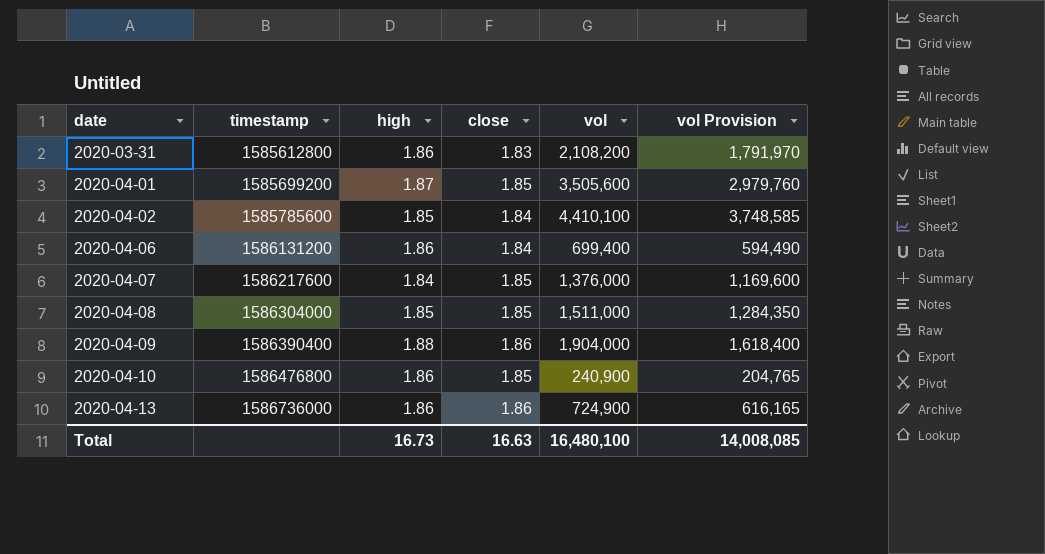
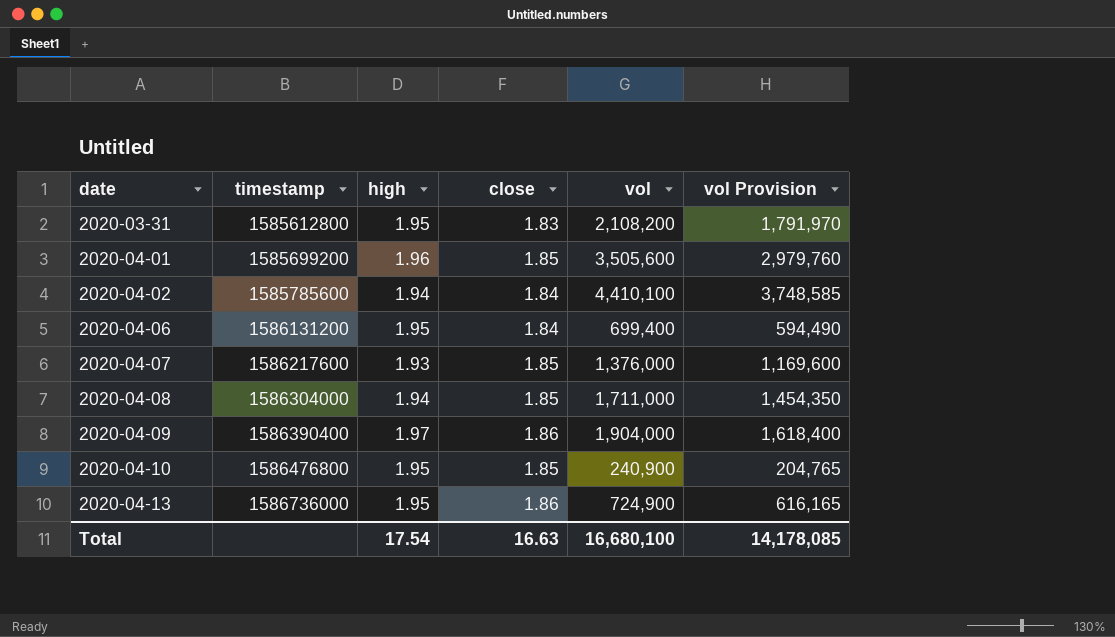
2020-03-31 | high: 1.86 -> 1.95
2020-04-01 | high: 1.87 -> 1.96
2020-04-02 | high: 1.85 -> 1.94
2020-04-06 | high: 1.86 -> 1.95
2020-04-07 | high: 1.84 -> 1.93
2020-04-08 | high: 1.85 -> 1.94
2020-04-08 | vol: 1,511,000 -> 1,711,000
2020-04-08 | vol Provision: 1,284,350 -> 1,454,350
2020-04-09 | high: 1.88 -> 1.97
2020-04-10 | high: 1.86 -> 1.95
2020-04-13 | high: 1.86 -> 1.95
Total | high: 16.73 -> 17.54
Total | vol: 16,480,100 -> 16,680,100
Total | vol Provision: 14,008,085 -> 14,178,085

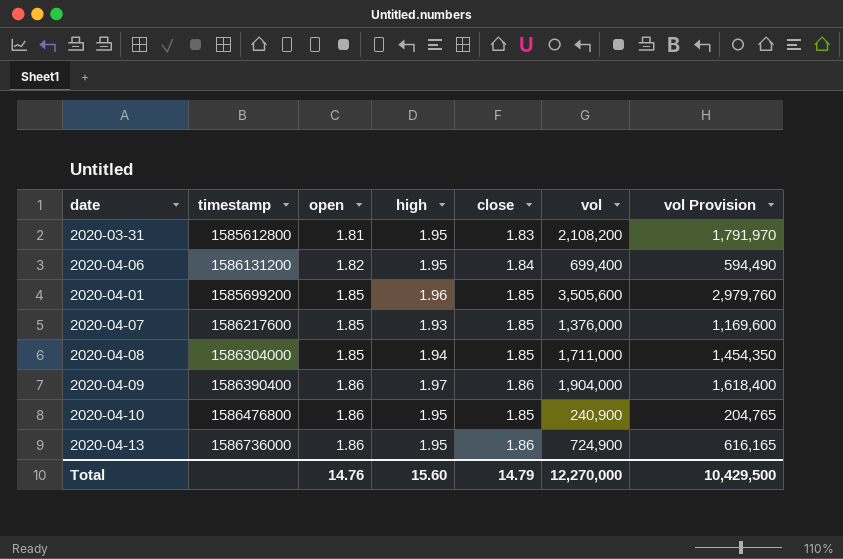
row order: date ascending -> open ascending
column open | position: none -> 3
row 2020-04-02: 1585785600 | 1.94 | 1.84 | 4,410,100 | 3,748,585 -> none
Total | high: 17.54 -> 15.60
Total | close: 16.63 -> 14.79
Total | vol: 16,680,100 -> 12,270,000
Total | vol Provision: 14,178,085 -> 10,429,500

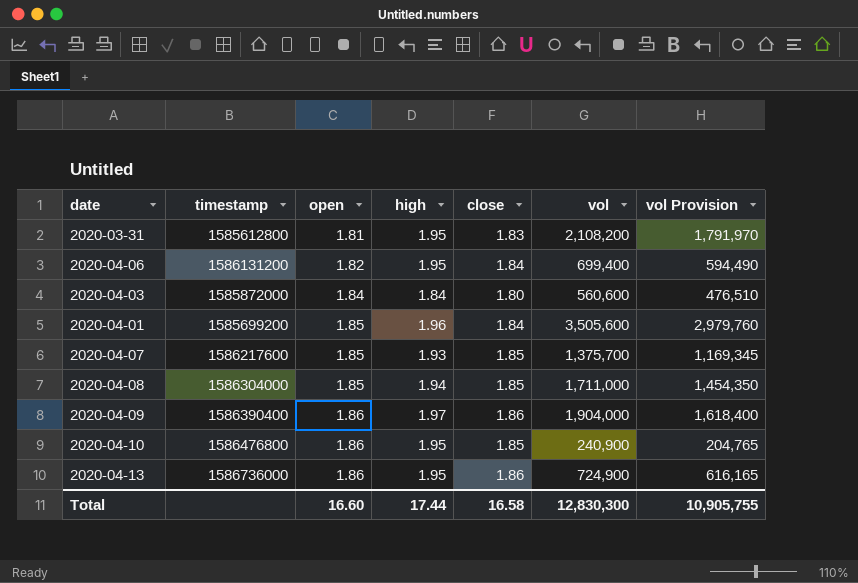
row 2020-04-03: none -> 1585872000 | 1.84 | 1.84 | 1.80 | 560,600 | 476,510
2020-04-01 | close: 1.85 -> 1.84
2020-04-07 | vol: 1,376,000 -> 1,375,700
2020-04-07 | vol Provision: 1,169,600 -> 1,169,345
Total | open: 14.76 -> 16.60
Total | high: 15.60 -> 17.44
Total | close: 14.79 -> 16.58
Total | vol: 12,270,000 -> 12,830,300
Total | vol Provision: 10,429,500 -> 10,905,755

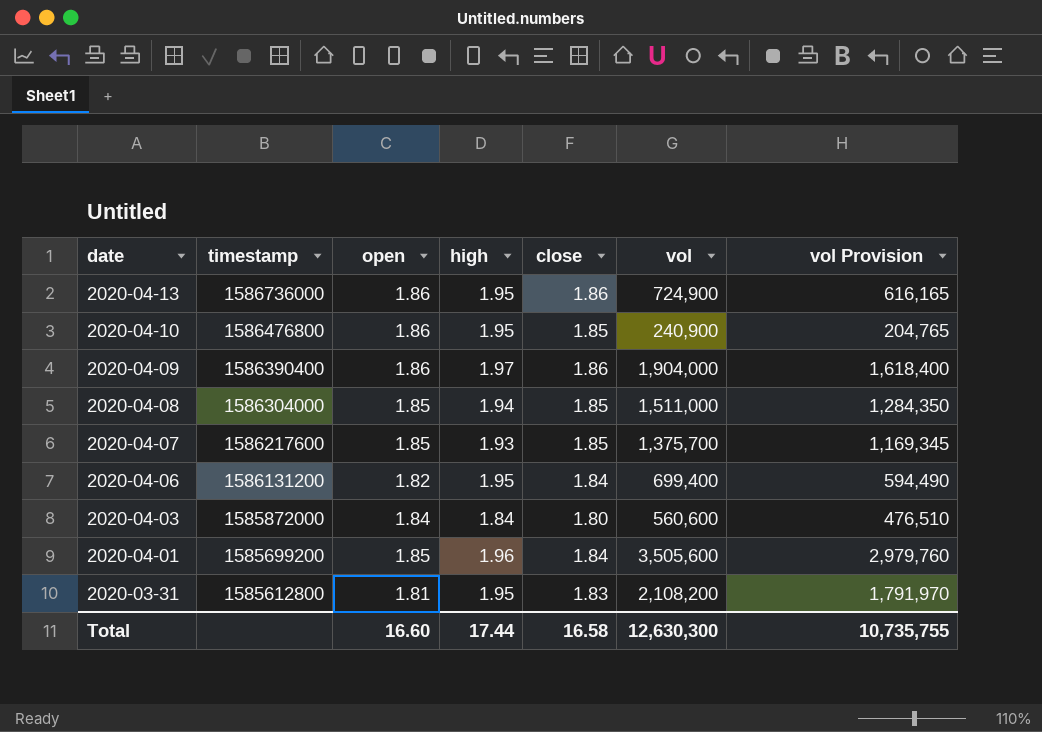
row order: open ascending -> date descending
2020-04-08 | vol: 1,711,000 -> 1,511,000
2020-04-08 | vol Provision: 1,454,350 -> 1,284,350
Total | vol: 12,830,300 -> 12,630,300
Total | vol Provision: 10,905,755 -> 10,735,755

